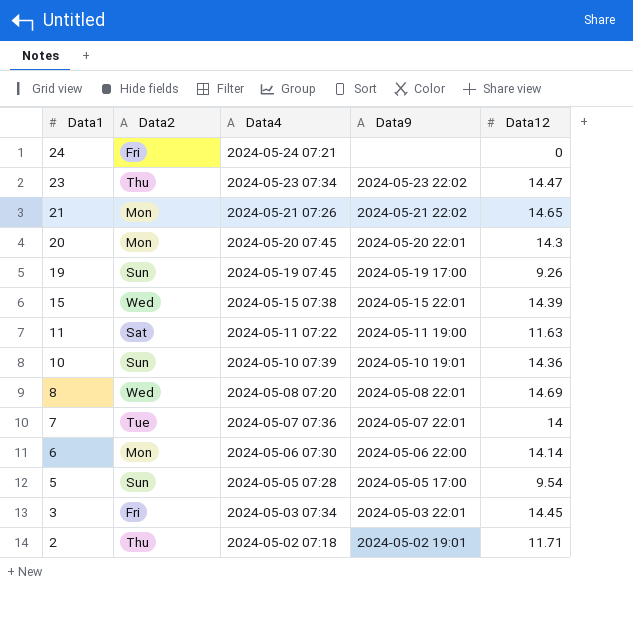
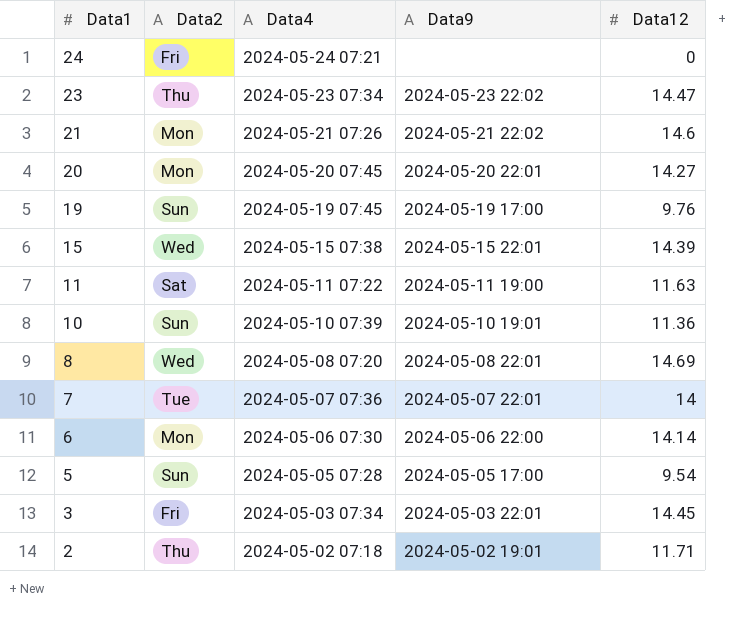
21 | Data12: 14.65 -> 14.6
20 | Data12: 14.3 -> 14.27
19 | Data12: 9.26 -> 9.76
10 | Data12: 14.36 -> 11.36

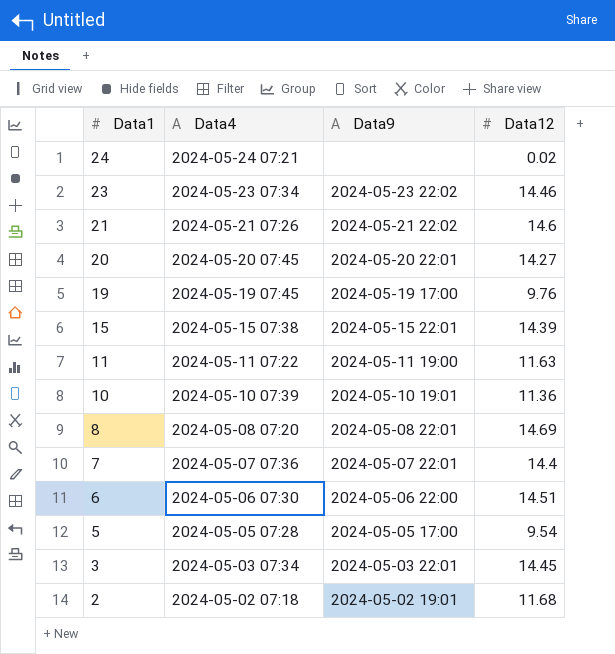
column Data2 | position: 2 -> none
24 | Data12: 0 -> 0.02
23 | Data12: 14.47 -> 14.46
7 | Data12: 14 -> 14.4
6 | Data12: 14.14 -> 14.51
2 | Data12: 11.71 -> 11.68

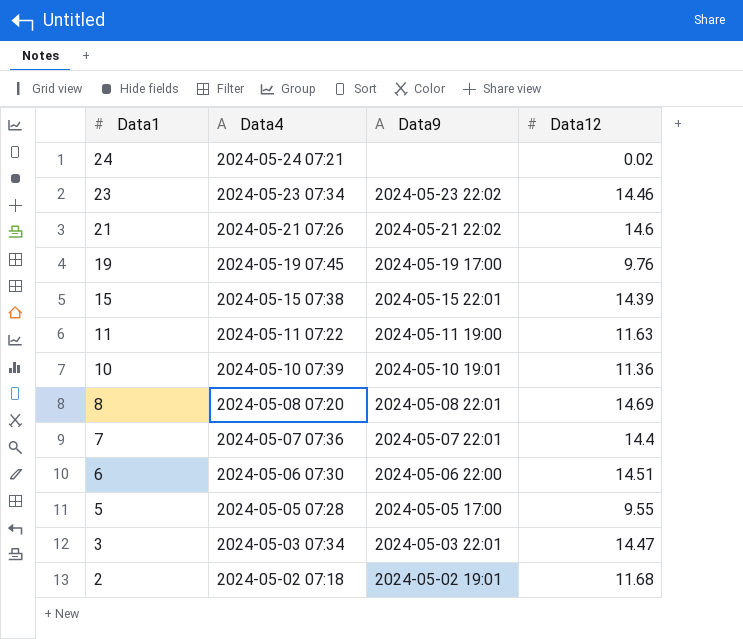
row 20: 2024-05-20 07:45 | 2024-05-20 22:01 | 14.27 -> none
5 | Data12: 9.54 -> 9.55
3 | Data12: 14.45 -> 14.47

